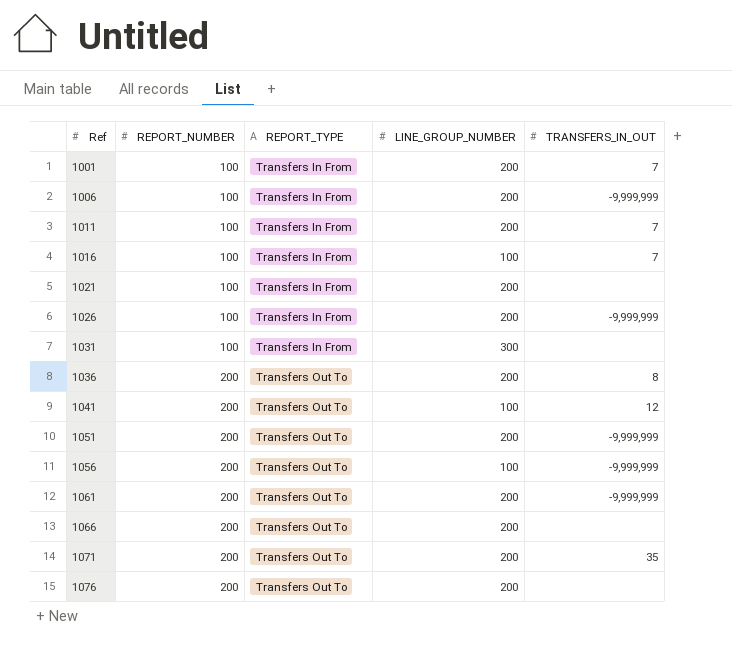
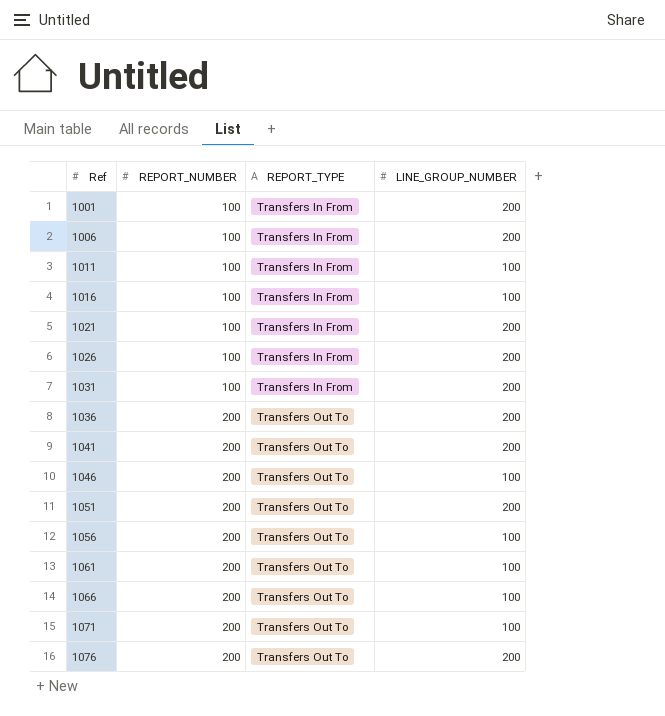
column TRANSFERS_IN_OUT | position: 5 -> none
1011 | LINE_GROUP_NUMBER: 200 -> 100
1031 | LINE_GROUP_NUMBER: 300 -> 200
1041 | LINE_GROUP_NUMBER: 100 -> 200
row 1046: none -> 200 | Transfers Out To | 100
1061 | LINE_GROUP_NUMBER: 200 -> 100
1066 | LINE_GROUP_NUMBER: 200 -> 100
1071 | LINE_GROUP_NUMBER: 200 -> 100

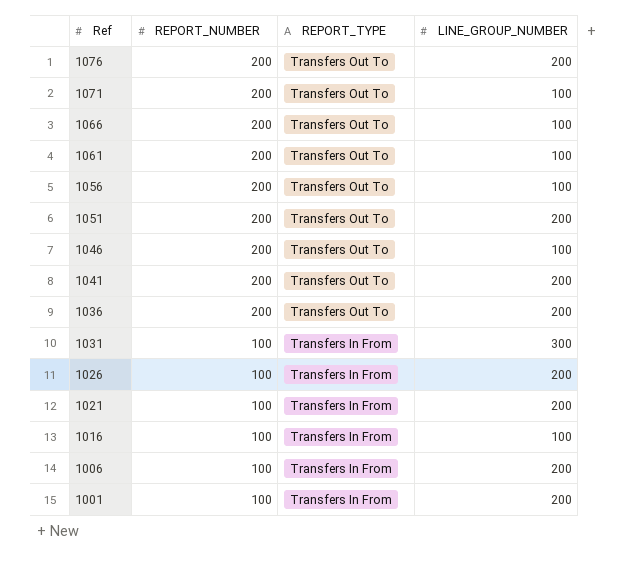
row order: Ref ascending -> Ref descending
row 1011: 100 | Transfers In From | 100 -> none
1031 | LINE_GROUP_NUMBER: 200 -> 300

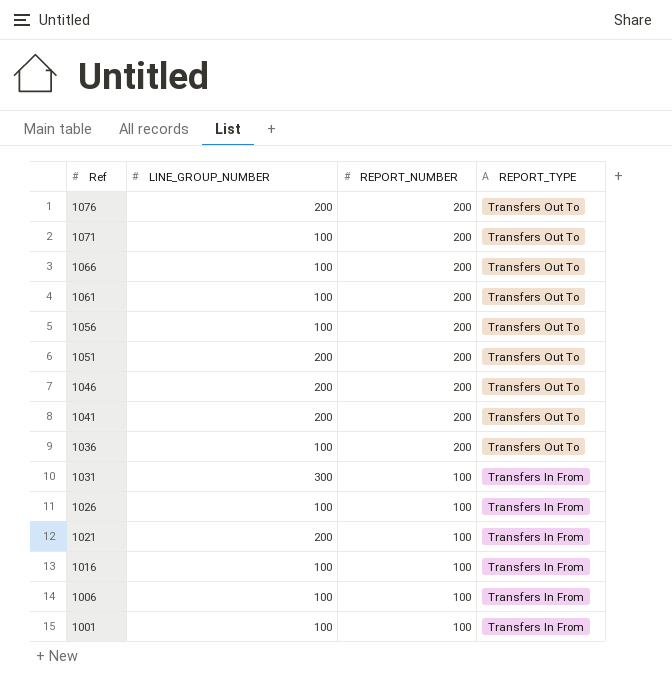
column LINE_GROUP_NUMBER | position: 4 -> 2
1046 | LINE_GROUP_NUMBER: 100 -> 200
1036 | LINE_GROUP_NUMBER: 200 -> 100
1026 | LINE_GROUP_NUMBER: 200 -> 100
1006 | LINE_GROUP_NUMBER: 200 -> 100
1001 | LINE_GROUP_NUMBER: 200 -> 100

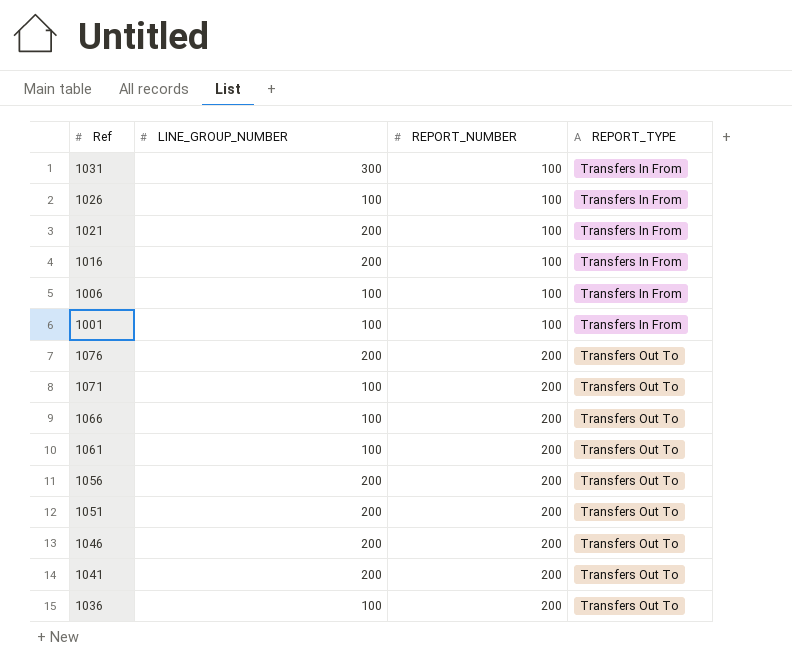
row order: Ref descending -> REPORT_NUMBER ascending
1016 | LINE_GROUP_NUMBER: 100 -> 200
1056 | LINE_GROUP_NUMBER: 100 -> 200

